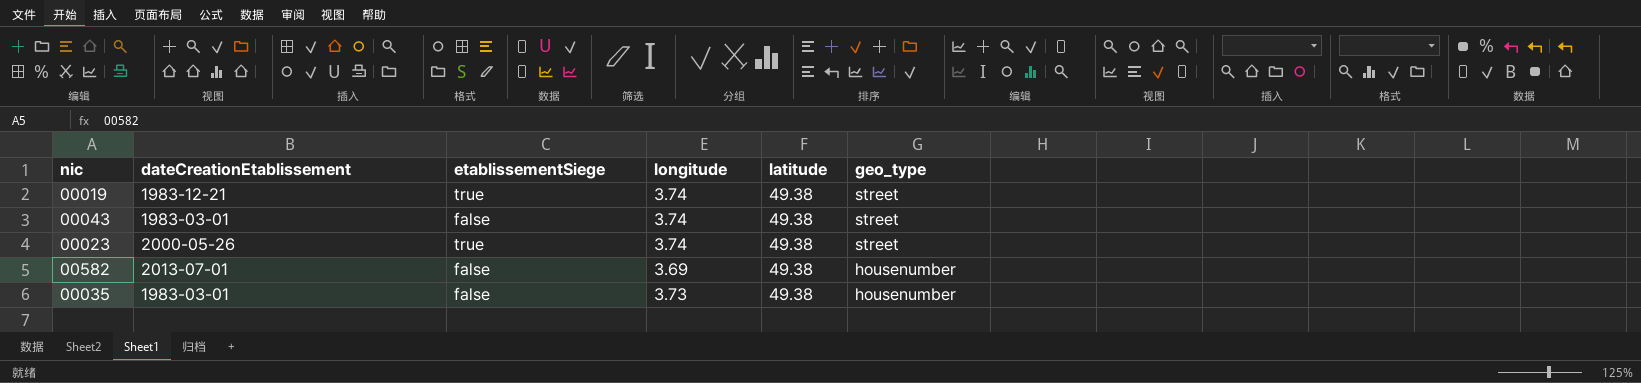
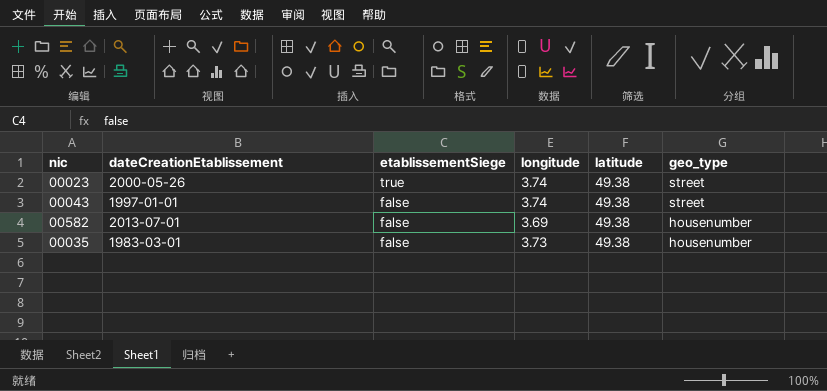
row order: geo_type descending -> etablissementSiege descending
row 00019: 1983-12-21 | true | 3.74 | 49.38 | street -> none
00043 | dateCreationEtablissement: 1983-03-01 -> 1997-01-01

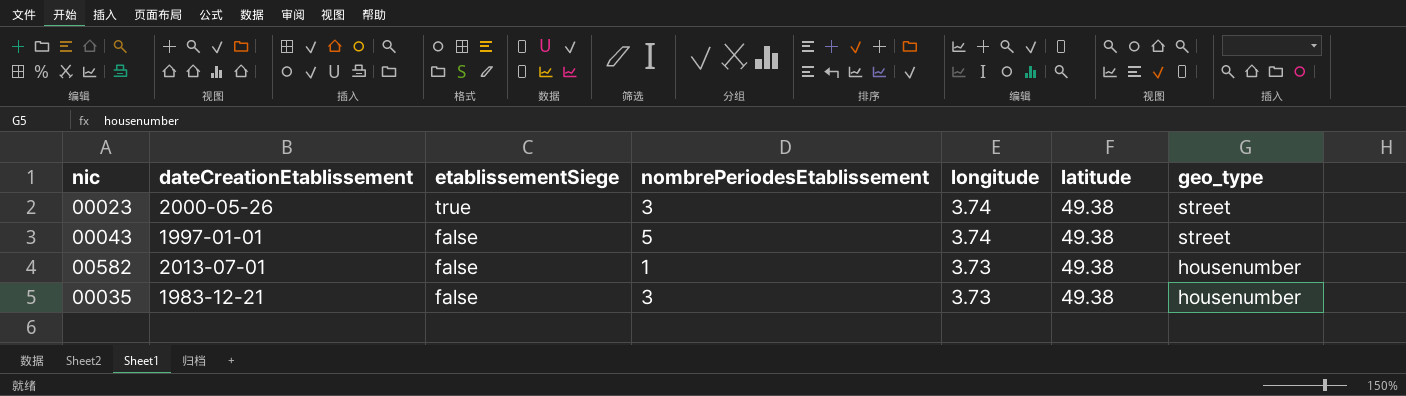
column nombrePeriodesEtablissement | position: none -> 4
00582 | longitude: 3.69 -> 3.73
00035 | dateCreationEtablissement: 1983-03-01 -> 1983-12-21

